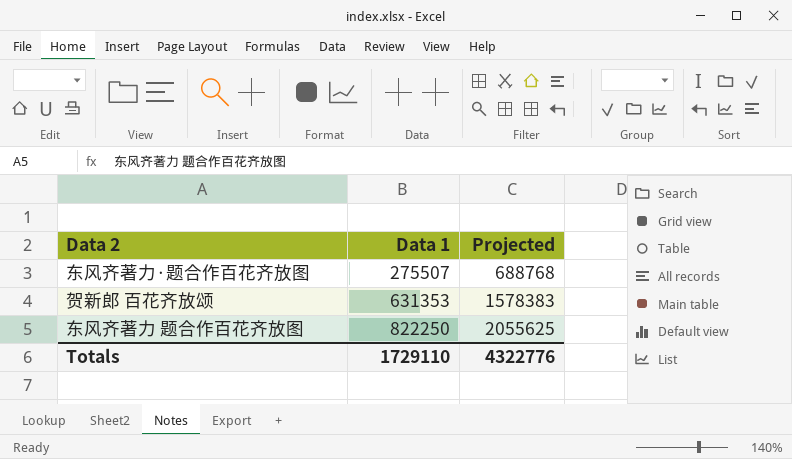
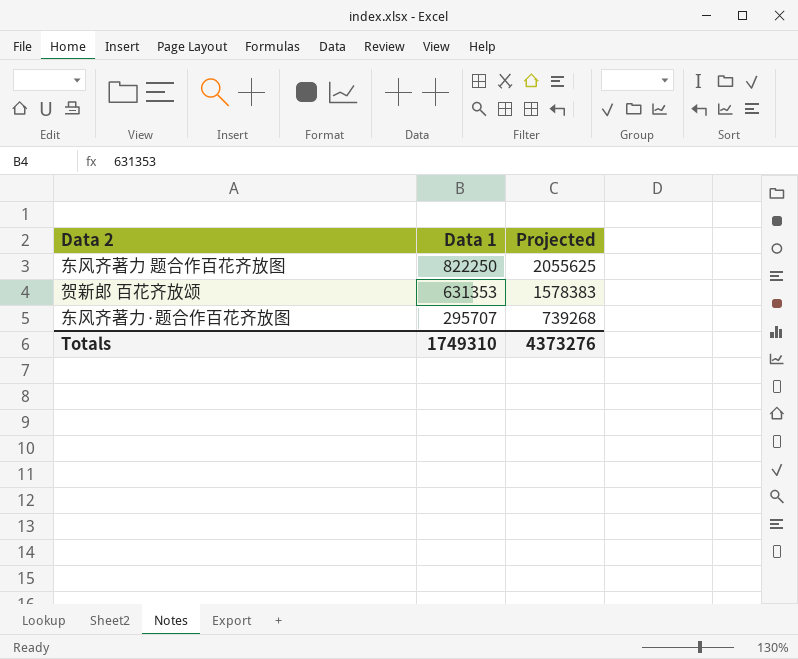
row order: Data 1 ascending -> Data 1 descending
东风齐著力·题合作百花齐放图 | Data 1: 275507 -> 295707
东风齐著力·题合作百花齐放图 | Projected: 688768 -> 739268
Totals | Data 1: 1729110 -> 1749310
Totals | Projected: 4322776 -> 4373276

